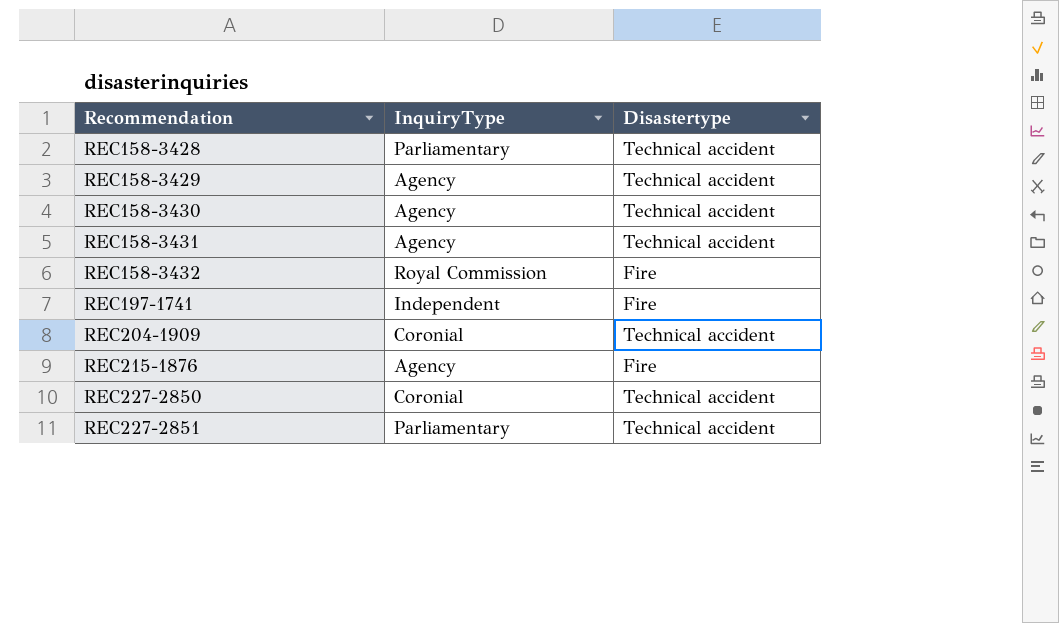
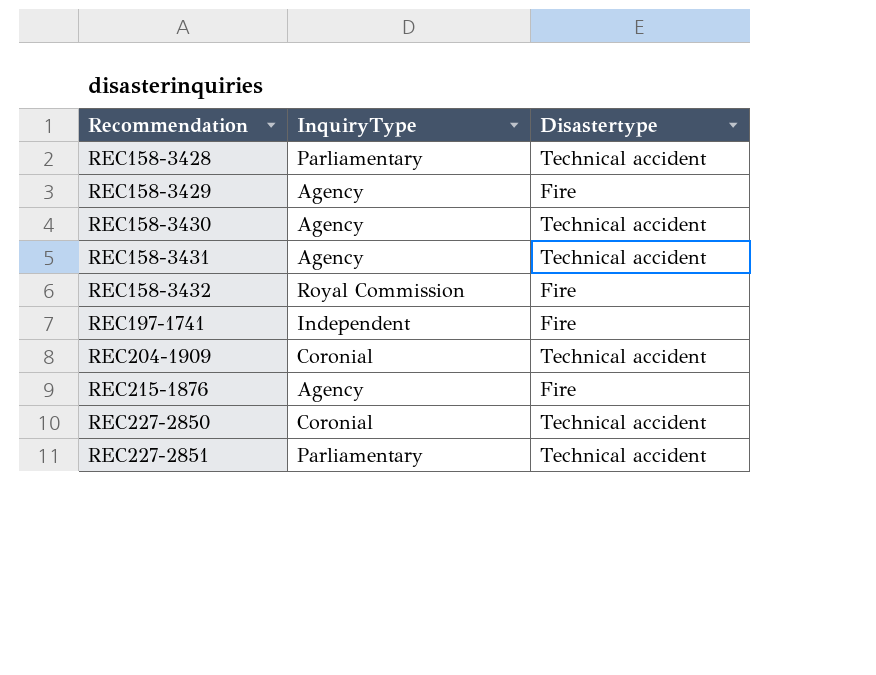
REC158-3429 | Disastertype: Technical accident -> Fire

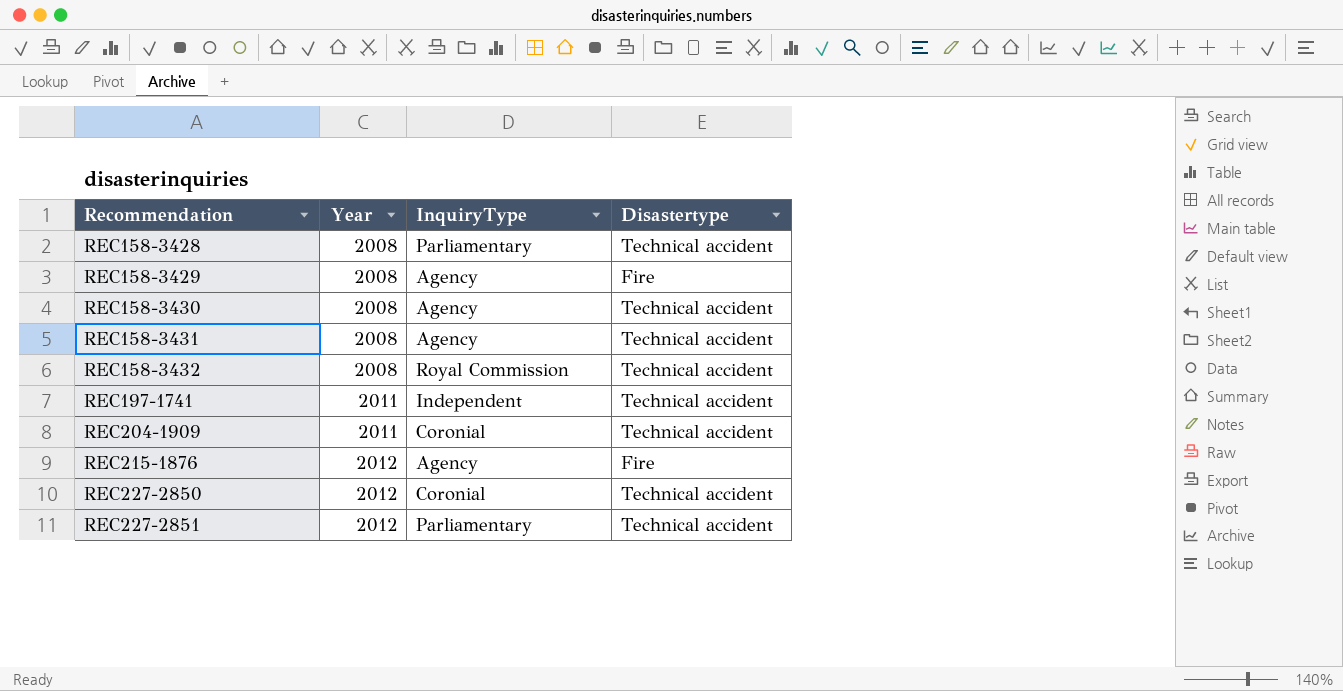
column Year | position: none -> 2
REC158-3432 | Disastertype: Fire -> Technical accident
REC197-1741 | Disastertype: Fire -> Technical accident

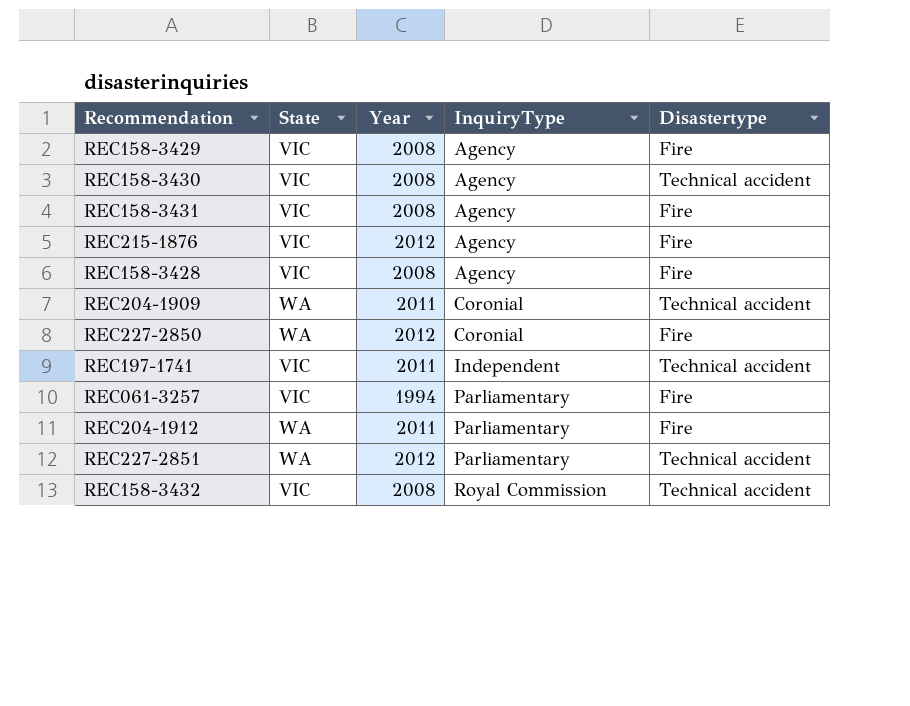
row order: Recommendation ascending -> InquiryType ascending
column State | position: none -> 2
REC158-3431 | Disastertype: Technical accident -> Fire
REC158-3428 | InquiryType: Parliamentary -> Agency
REC158-3428 | Disastertype: Technical accident -> Fire
REC227-2850 | Disastertype: Technical accident -> Fire
row REC061-3257: none -> VIC | 1994 | Parliamentary | Fire
row REC204-1912: none -> WA | 2011 | Parliamentary | Fire

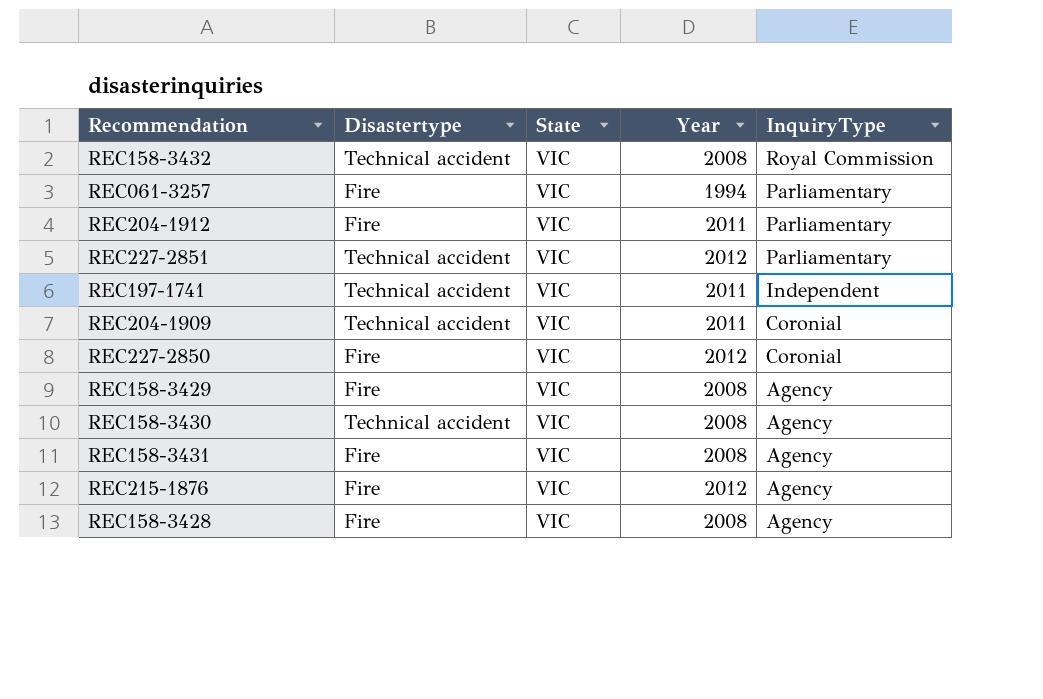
row order: InquiryType ascending -> InquiryType descending
column Disastertype | position: 5 -> 2
REC204-1912 | State: WA -> VIC
REC227-2851 | State: WA -> VIC
REC204-1909 | State: WA -> VIC
REC227-2850 | State: WA -> VIC

